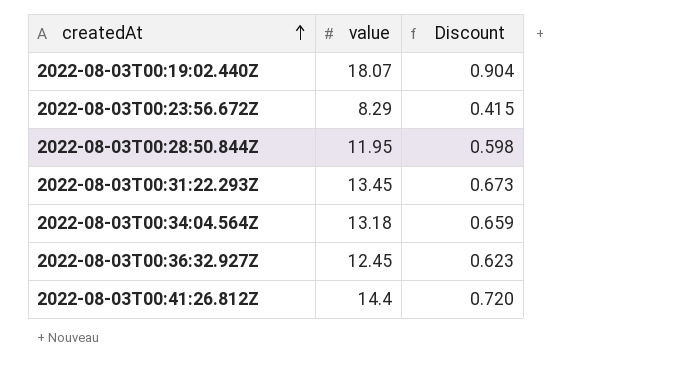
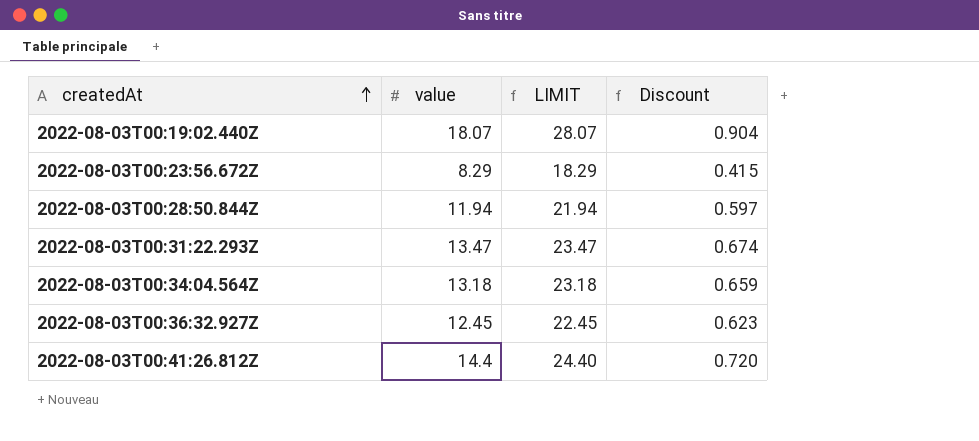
column LIMIT | formula: none -> [value] + 10
2022-08-03T00:28:50.844Z | value: 11.95 -> 11.94
2022-08-03T00:28:50.844Z | Discount: 0.598 -> 0.597
2022-08-03T00:31:22.293Z | value: 13.45 -> 13.47
2022-08-03T00:31:22.293Z | Discount: 0.673 -> 0.674

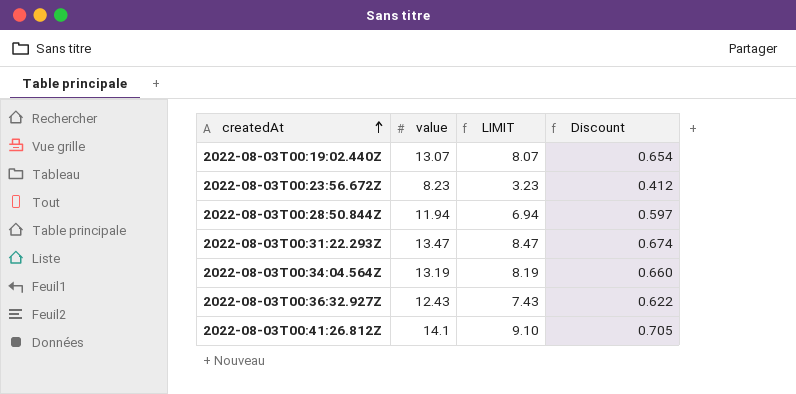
column LIMIT | formula: [value] + 10 -> [value] - 5
2022-08-03T00:19:02.440Z | value: 18.07 -> 13.07
2022-08-03T00:19:02.440Z | Discount: 0.904 -> 0.654
2022-08-03T00:23:56.672Z | value: 8.29 -> 8.23
2022-08-03T00:23:56.672Z | Discount: 0.415 -> 0.412
2022-08-03T00:34:04.564Z | value: 13.18 -> 13.19
2022-08-03T00:34:04.564Z | Discount: 0.659 -> 0.660
2022-08-03T00:36:32.927Z | value: 12.45 -> 12.43
2022-08-03T00:36:32.927Z | Discount: 0.623 -> 0.622
2022-08-03T00:41:26.812Z | value: 14.4 -> 14.1
2022-08-03T00:41:26.812Z | Discount: 0.720 -> 0.705

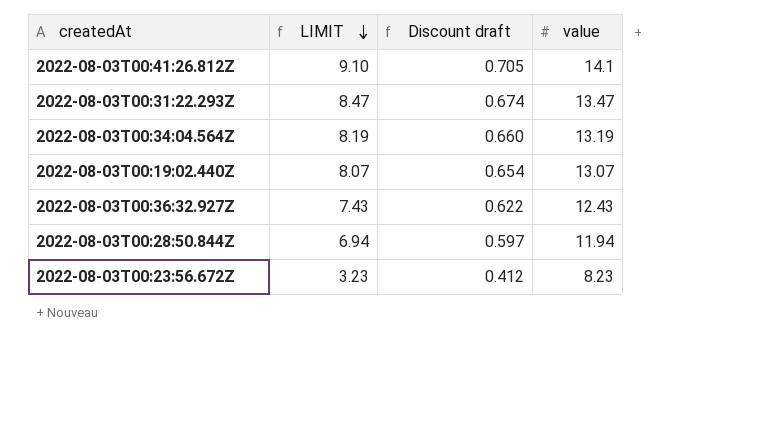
row order: createdAt ascending -> LIMIT descending
column name: Discount -> Discount draft
column value | position: 2 -> 4

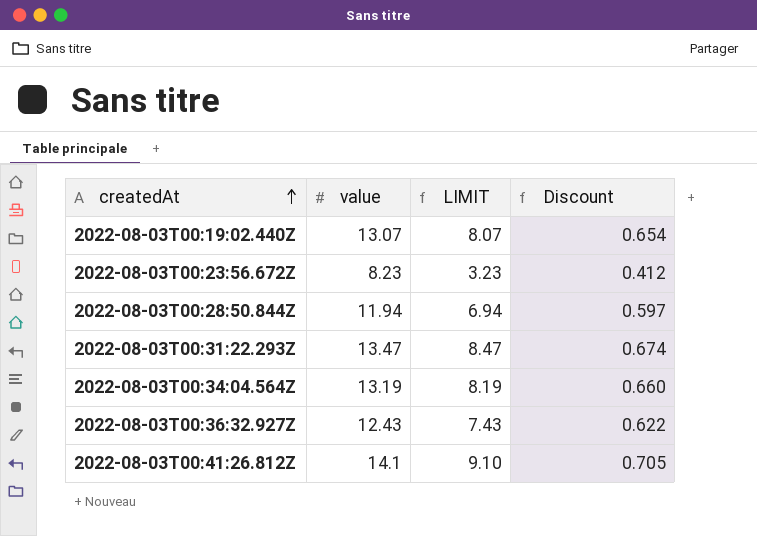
row order: LIMIT descending -> createdAt ascending
column value | position: 4 -> 2
column name: Discount draft -> Discount

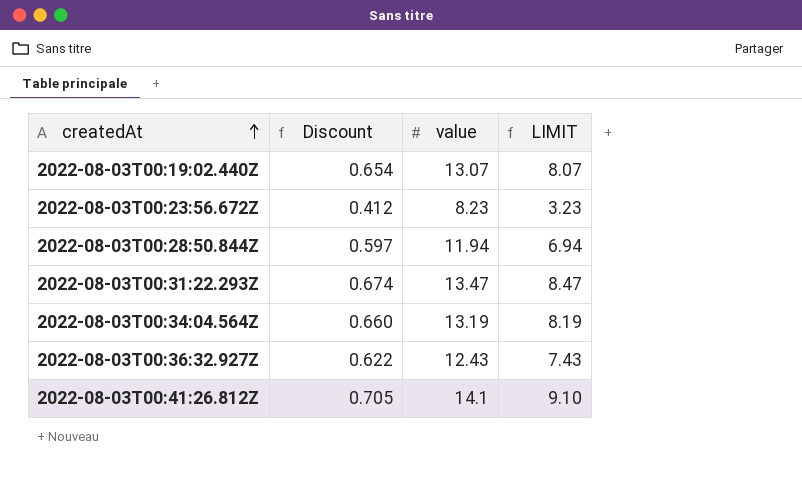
column Discount | position: 4 -> 2

